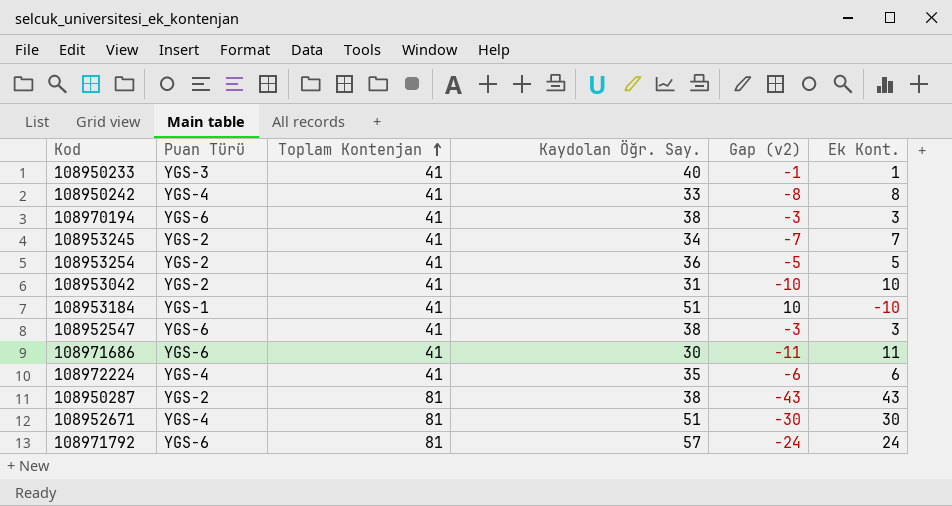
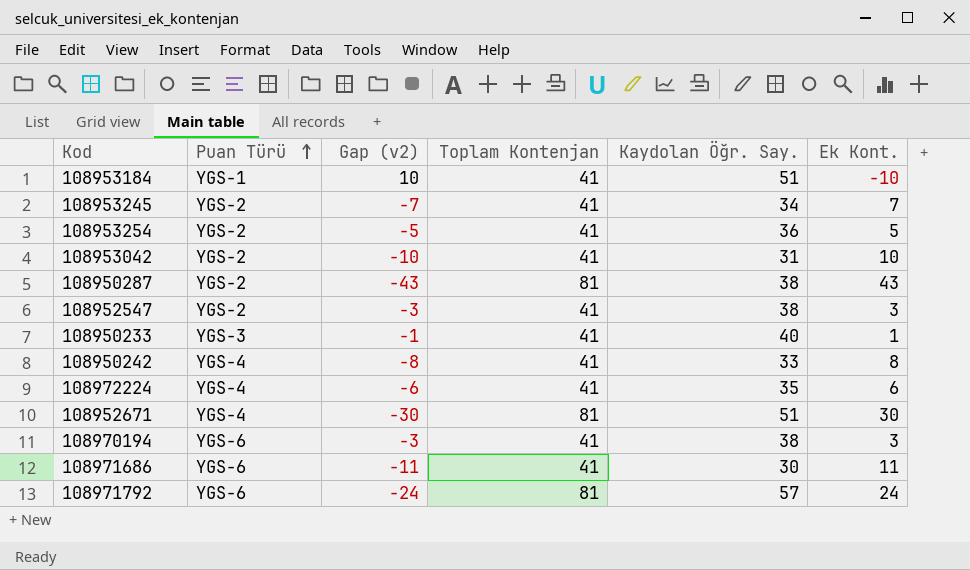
row order: Toplam Kontenjan ascending -> Puan Türü ascending
column Gap (v2) | position: 5 -> 3
108952547 | Puan Türü: YGS-6 -> YGS-2

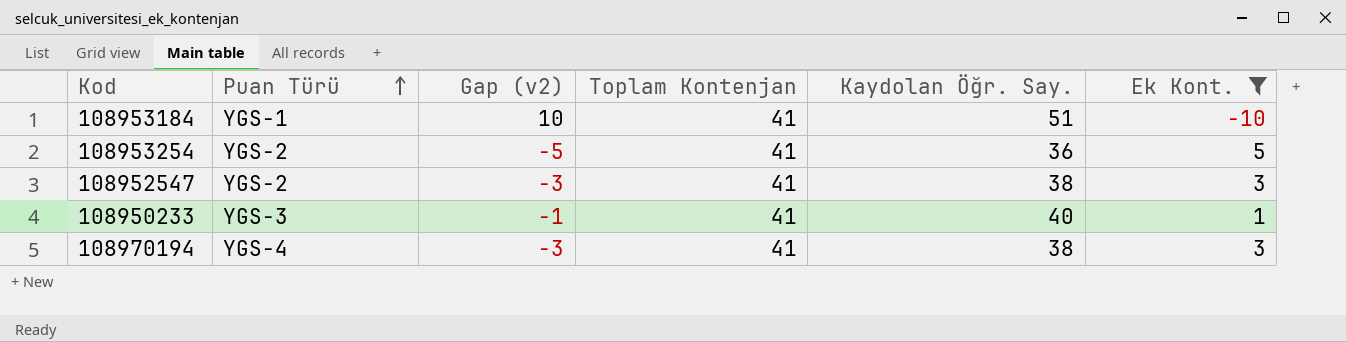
filter: none -> Ek Kont. <= 5
108970194 | Puan Türü: YGS-6 -> YGS-4

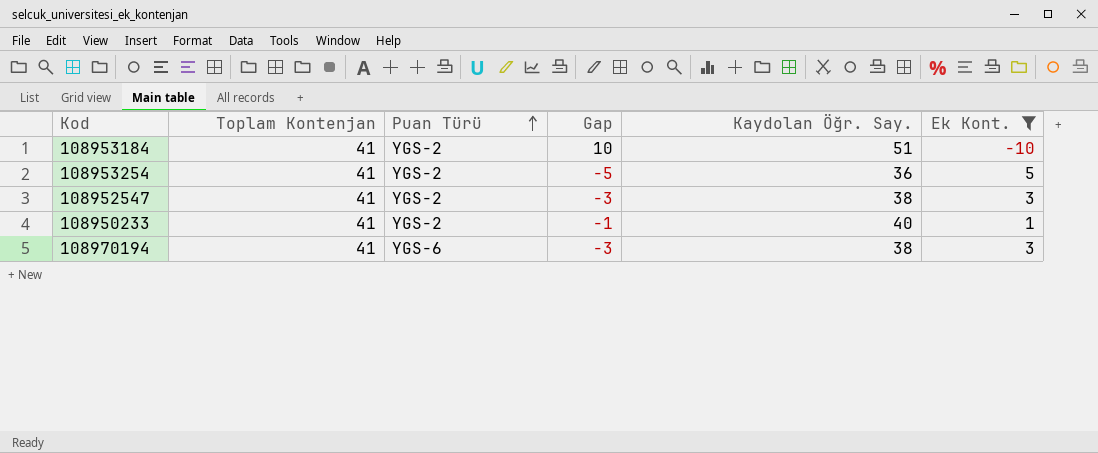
column Toplam Kontenjan | position: 4 -> 2
column name: Gap (v2) -> Gap
108953184 | Puan Türü: YGS-1 -> YGS-2
108950233 | Puan Türü: YGS-3 -> YGS-2
108970194 | Puan Türü: YGS-4 -> YGS-6

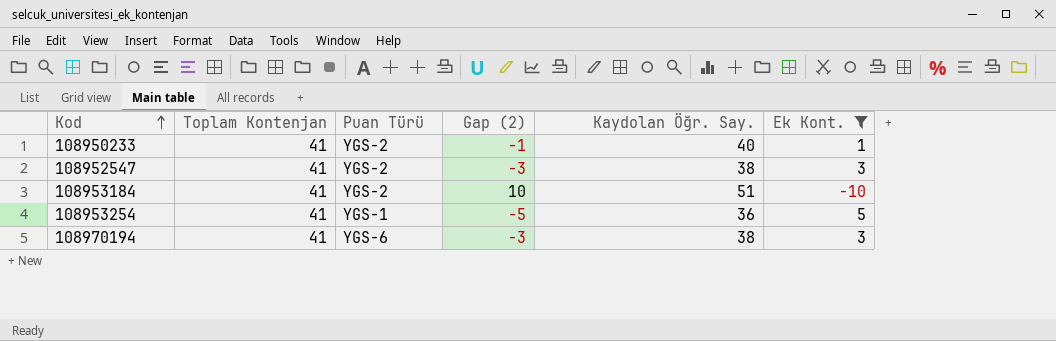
row order: Puan Türü ascending -> Kod ascending
column name: Gap -> Gap (2)
108953254 | Puan Türü: YGS-2 -> YGS-1

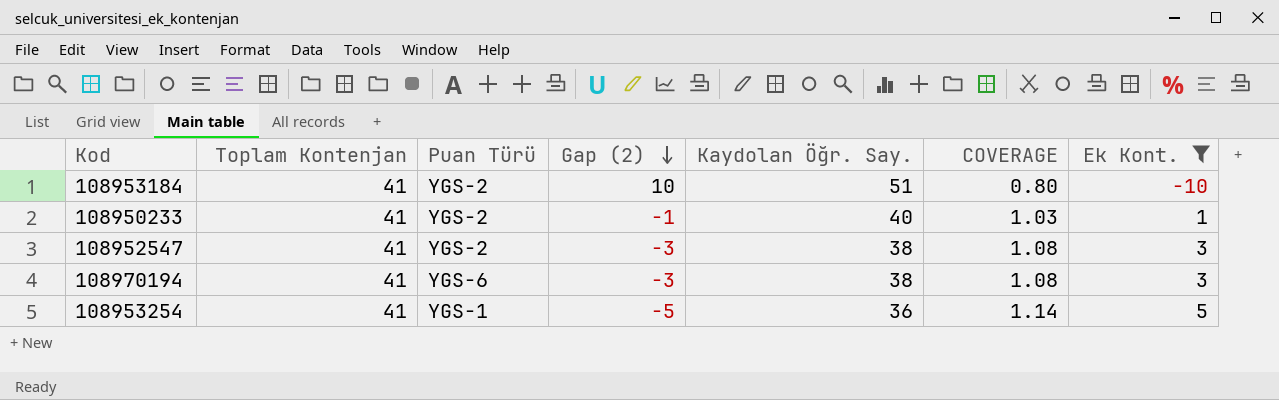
row order: Kod ascending -> Gap (2) descending
column COVERAGE | formula: none -> [Toplam Kontenjan] / [Kaydolan Öğr. Say.]

